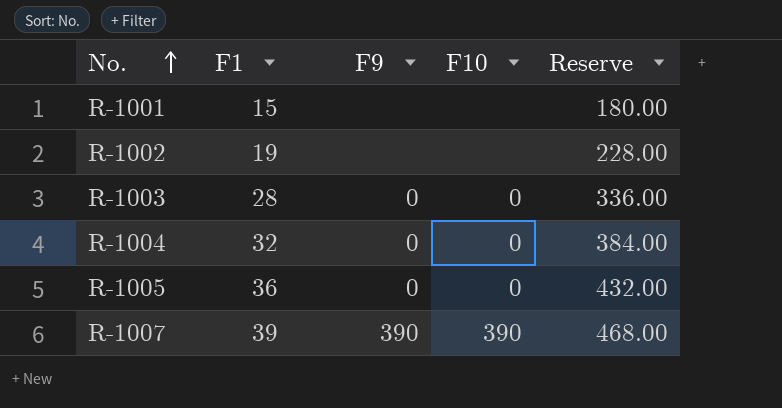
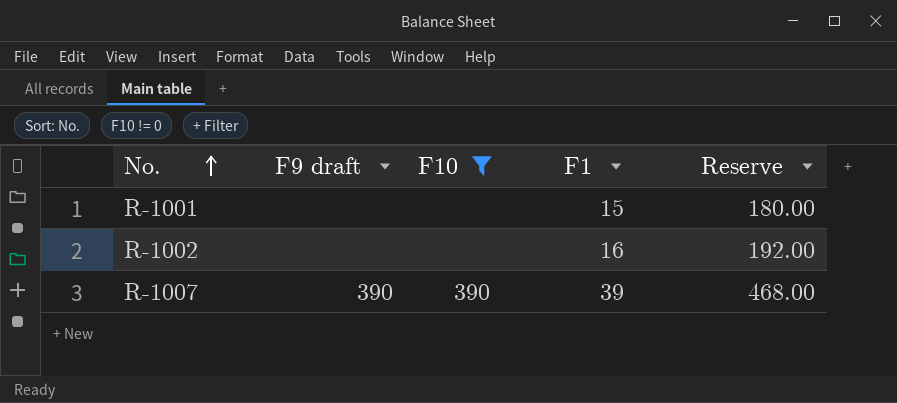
filter: none -> F10 != 0
column name: F9 -> F9 draft
column F1 | position: 2 -> 4
R-1002 | F1: 19 -> 16
R-1002 | Reserve: 228.00 -> 192.00

